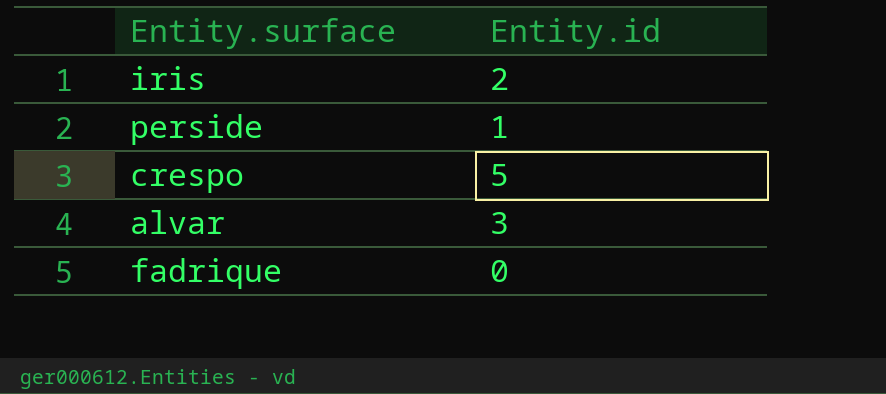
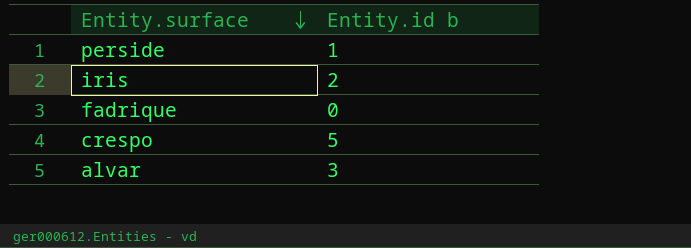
row order: none -> Entity.surface descending
column name: Entity.id -> Entity.id b

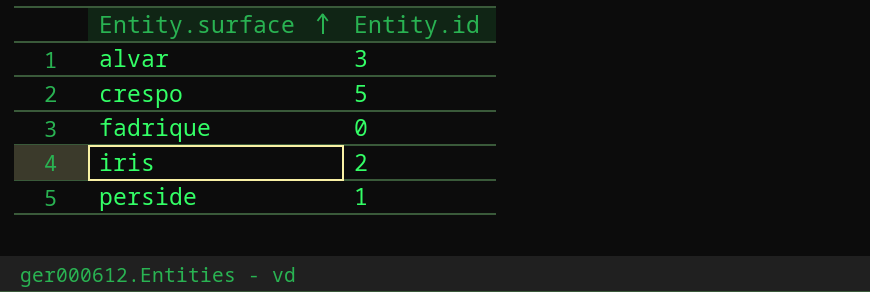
row order: Entity.surface descending -> Entity.surface ascending
column name: Entity.id b -> Entity.id

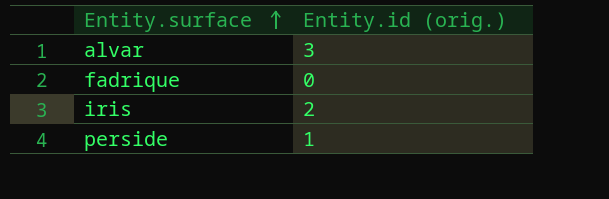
column name: Entity.id -> Entity.id (orig.)
row crespo: 5 -> none

